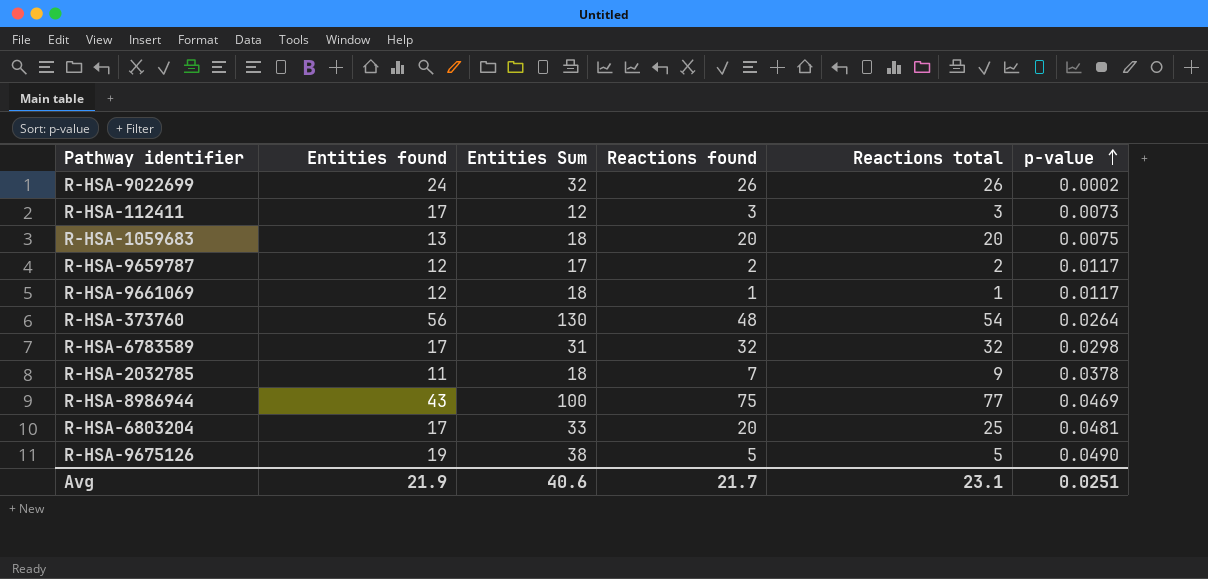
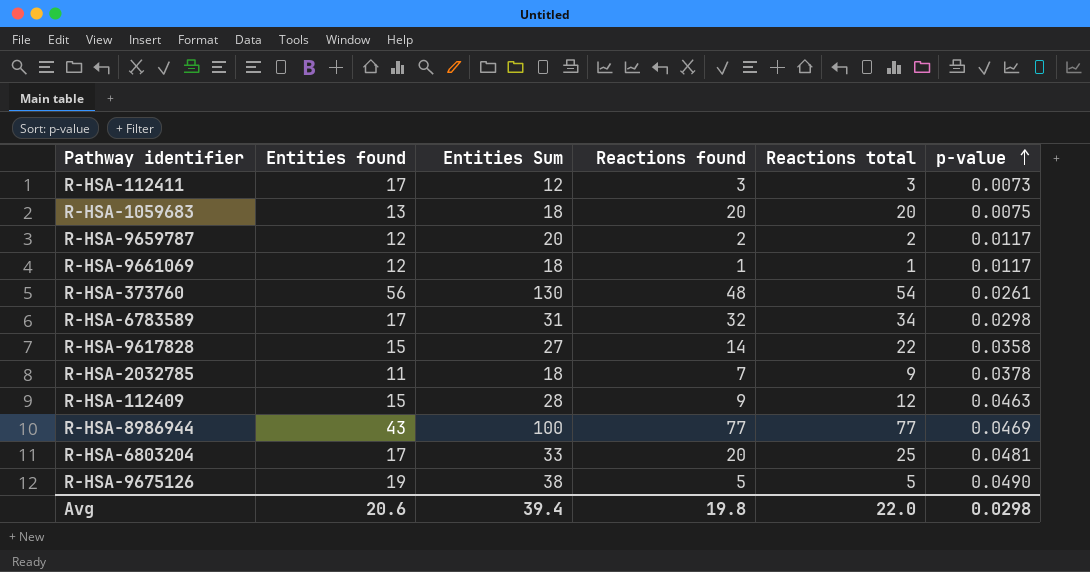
row R-HSA-9022699: 24 | 32 | 26 | 26 | 0.0002 -> none
R-HSA-9659787 | Entities Sum: 17 -> 20
R-HSA-373760 | p-value: 0.0264 -> 0.0261
R-HSA-6783589 | Reactions total: 32 -> 34
row R-HSA-9617828: none -> 15 | 27 | 14 | 22 | 0.0358
row R-HSA-112409: none -> 15 | 28 | 9 | 12 | 0.0463
R-HSA-8986944 | Reactions found: 75 -> 77
Avg | Entities found: 21.9 -> 20.6
Avg | Entities Sum: 40.6 -> 39.4
Avg | Reactions found: 21.7 -> 19.8
Avg | Reactions total: 23.1 -> 22.0
Avg | p-value: 0.0251 -> 0.0298

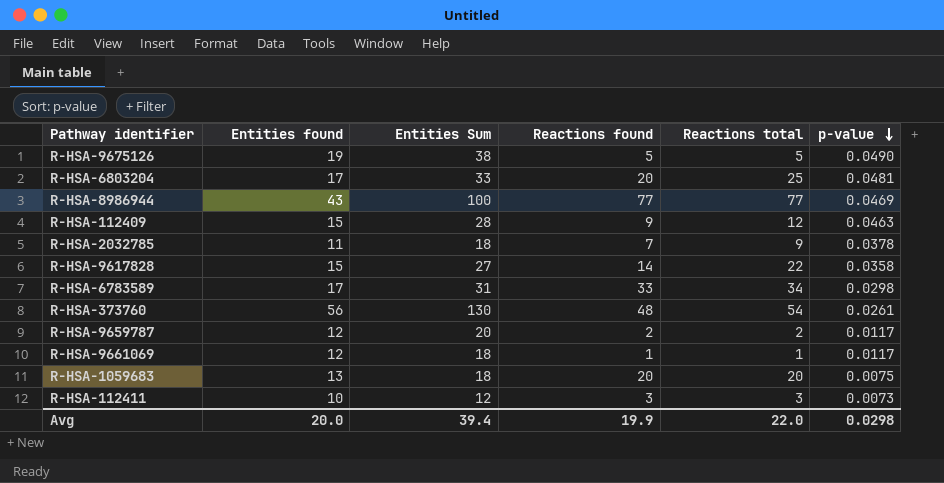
row order: p-value ascending -> p-value descending
R-HSA-6783589 | Reactions found: 32 -> 33
R-HSA-112411 | Entities found: 17 -> 10
Avg | Entities found: 20.6 -> 20.0
Avg | Reactions found: 19.8 -> 19.9

